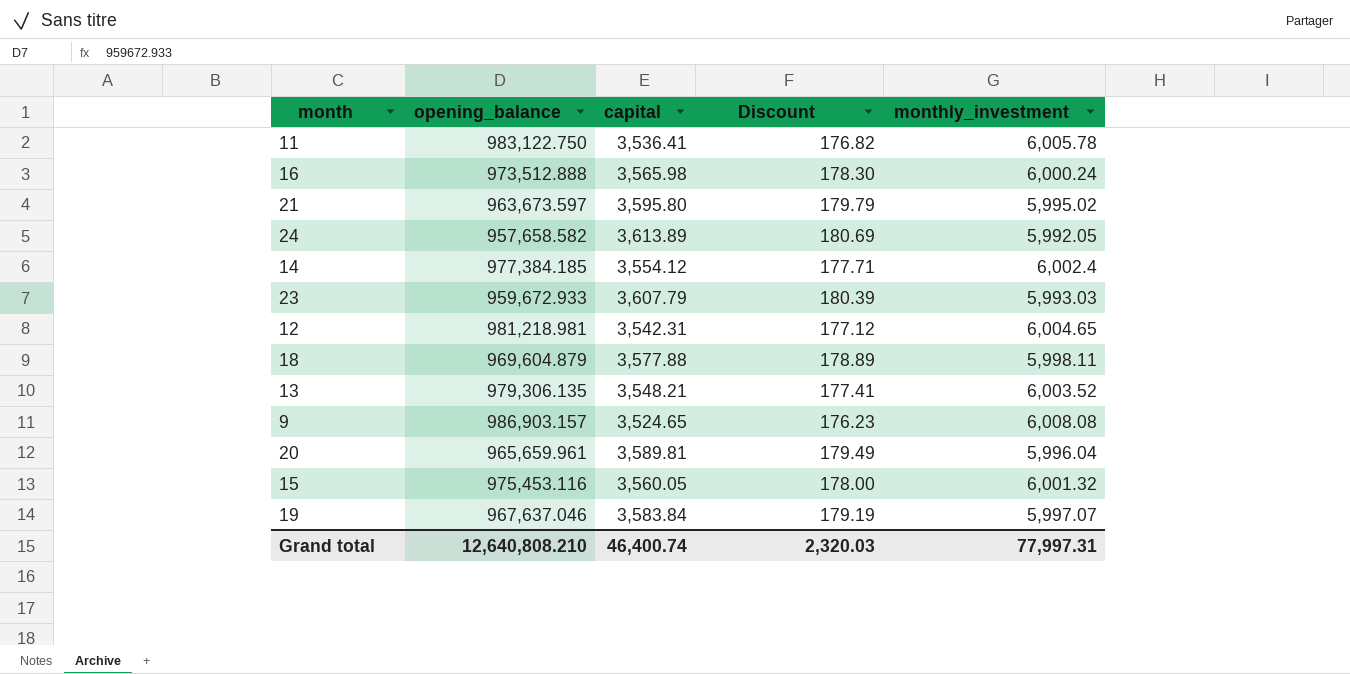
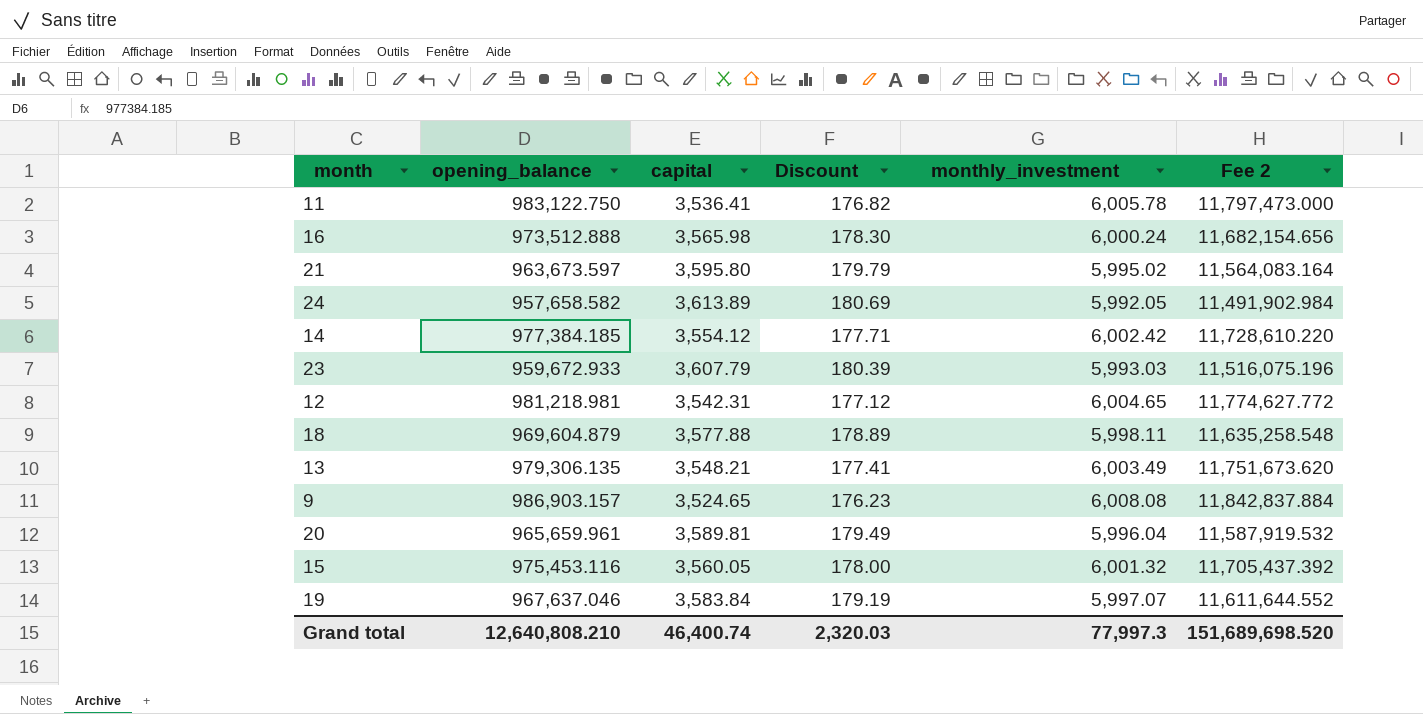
column Fee 2 | formula: none -> [opening_balance] * 12
14 | monthly_investment: 6,002.4 -> 6,002.42
13 | monthly_investment: 6,003.52 -> 6,003.49
Grand total | monthly_investment: 77,997.31 -> 77,997.3

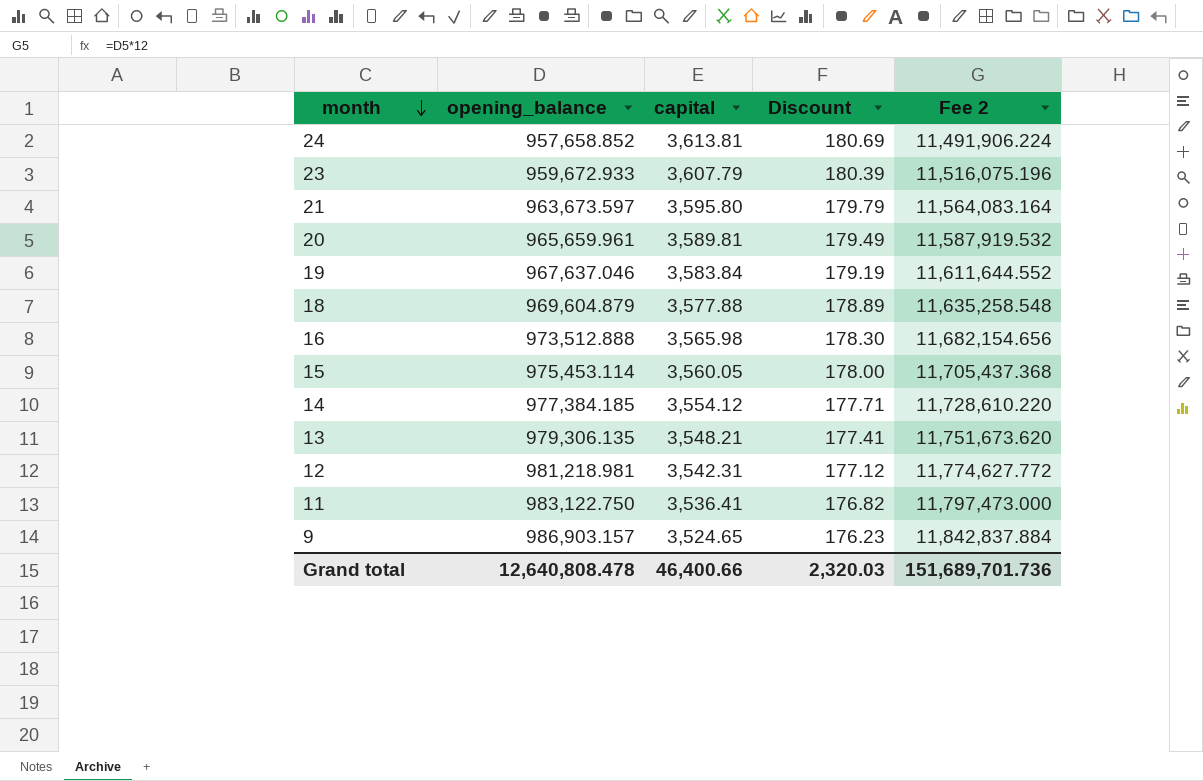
row order: none -> month descending
column monthly_investment | position: 5 -> none
24 | opening_balance: 957,658.582 -> 957,658.852
24 | capital: 3,613.89 -> 3,613.81
24 | Fee 2: 11,491,902.984 -> 11,491,906.224
15 | opening_balance: 975,453.116 -> 975,453.114
15 | Fee 2: 11,705,437.392 -> 11,705,437.368
Grand total | opening_balance: 12,640,808.210 -> 12,640,808.478
Grand total | capital: 46,400.74 -> 46,400.66
Grand total | Fee 2: 151,689,698.520 -> 151,689,701.736

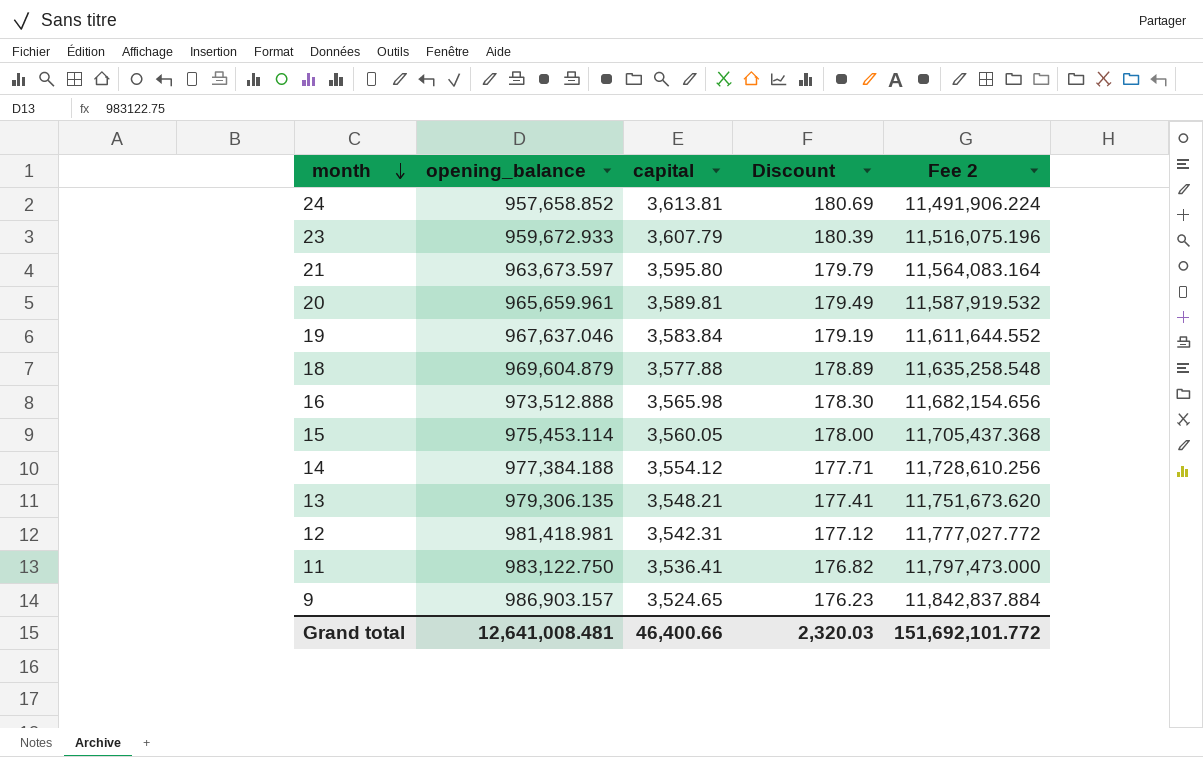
14 | opening_balance: 977,384.185 -> 977,384.188
14 | Fee 2: 11,728,610.220 -> 11,728,610.256
12 | opening_balance: 981,218.981 -> 981,418.981
12 | Fee 2: 11,774,627.772 -> 11,777,027.772
Grand total | opening_balance: 12,640,808.478 -> 12,641,008.481
Grand total | Fee 2: 151,689,701.736 -> 151,692,101.772

